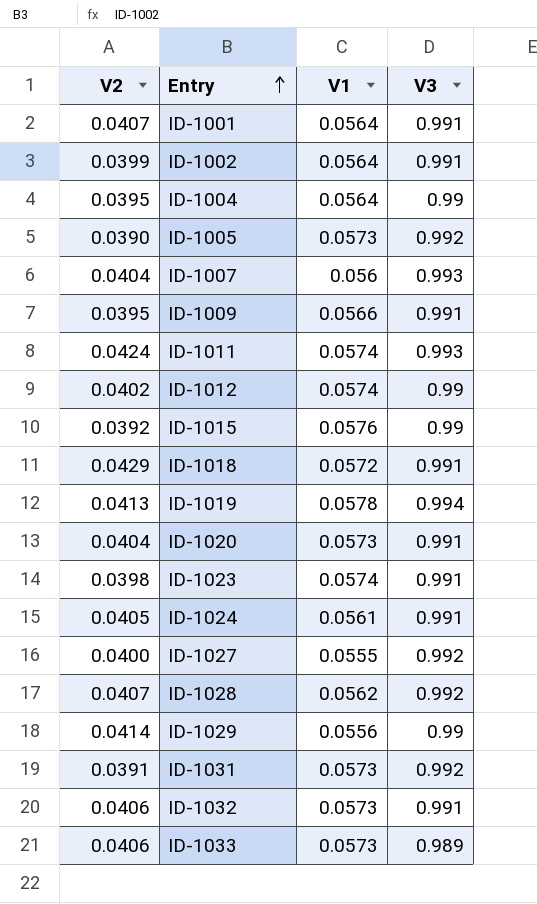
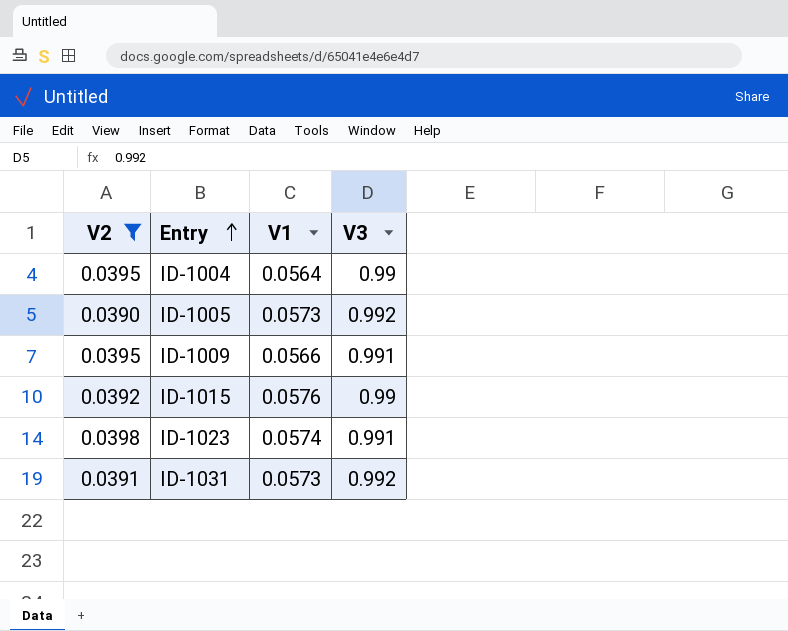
filter: none -> V2 <= 0.0398

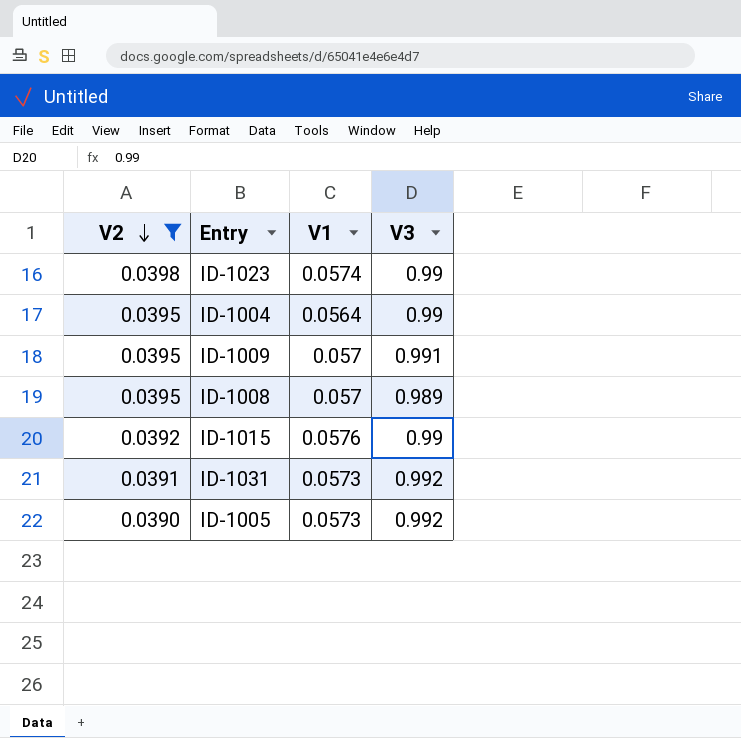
row order: Entry ascending -> V2 descending
ID-1023 | V3: 0.991 -> 0.99
ID-1009 | V1: 0.0566 -> 0.057
row ID-1008: none -> 0.0395 | 0.057 | 0.989

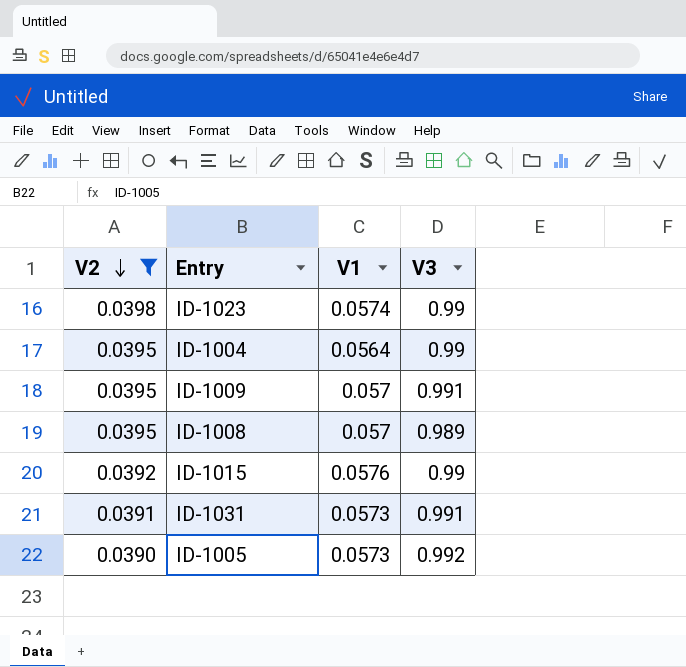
ID-1031 | V3: 0.992 -> 0.991

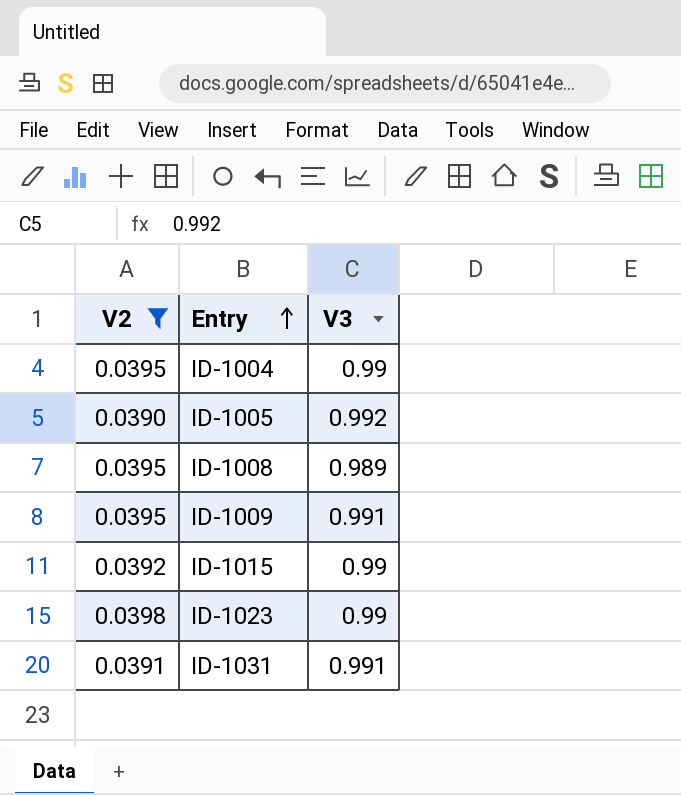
row order: V2 descending -> Entry ascending
column V1 | position: 3 -> none

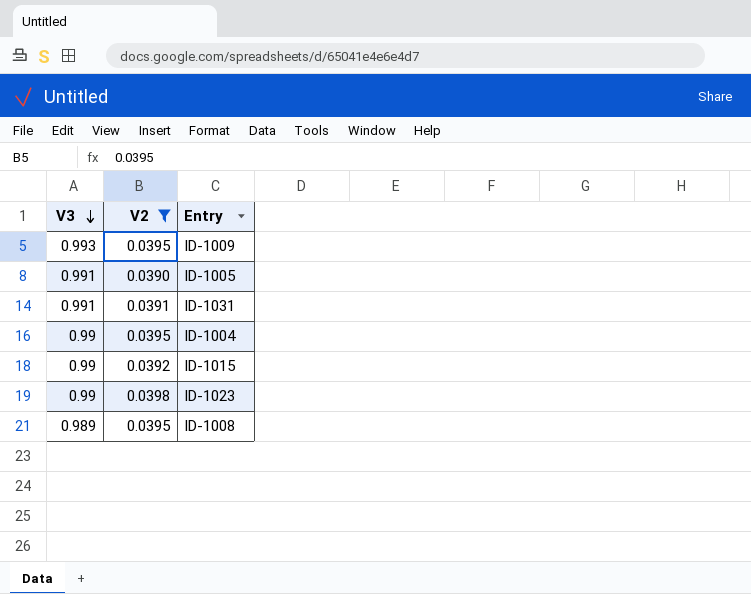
row order: Entry ascending -> V3 descending
column V3 | position: 3 -> 1
ID-1009 | V3: 0.991 -> 0.993
ID-1005 | V3: 0.992 -> 0.991

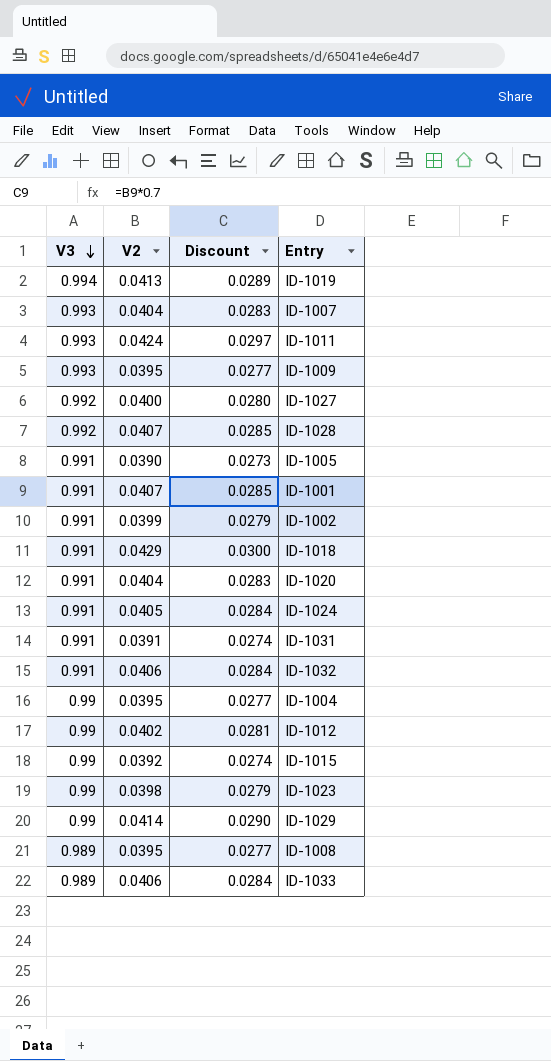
filter: V2 <= 0.0398 -> none
column Discount | formula: none -> [V2] * 0.7

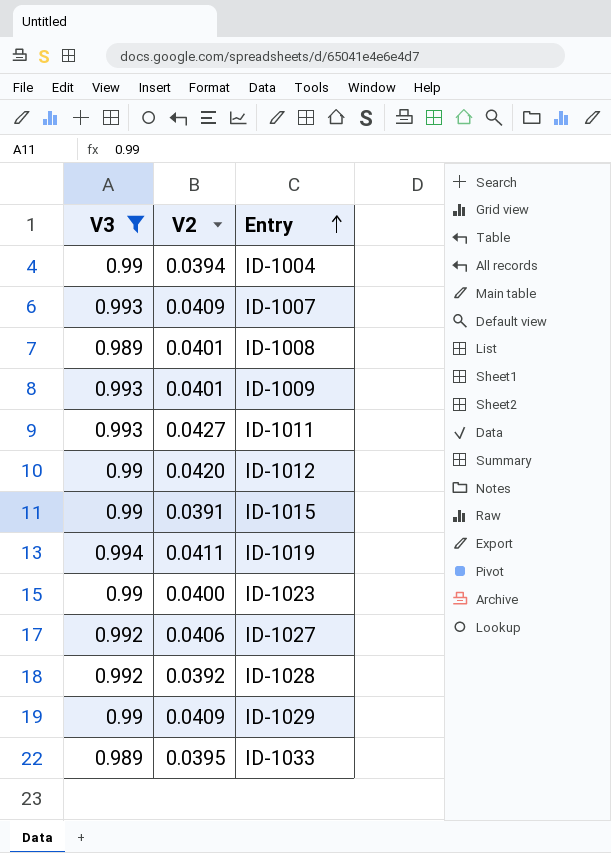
filter: none -> V3 != 0.991
row order: V3 descending -> Entry ascending
column Discount | formula: [V2] * 0.7 -> none
ID-1004 | V2: 0.0395 -> 0.0394
ID-1007 | V2: 0.0404 -> 0.0409
ID-1008 | V2: 0.0395 -> 0.0401
ID-1009 | V2: 0.0395 -> 0.0401
ID-1011 | V2: 0.0424 -> 0.0427
ID-1012 | V2: 0.0402 -> 0.0420
ID-1015 | V2: 0.0392 -> 0.0391
ID-1019 | V2: 0.0413 -> 0.0411
ID-1023 | V2: 0.0398 -> 0.0400
ID-1027 | V2: 0.0400 -> 0.0406
ID-1028 | V2: 0.0407 -> 0.0392
ID-1029 | V2: 0.0414 -> 0.0409
ID-1033 | V2: 0.0406 -> 0.0395

